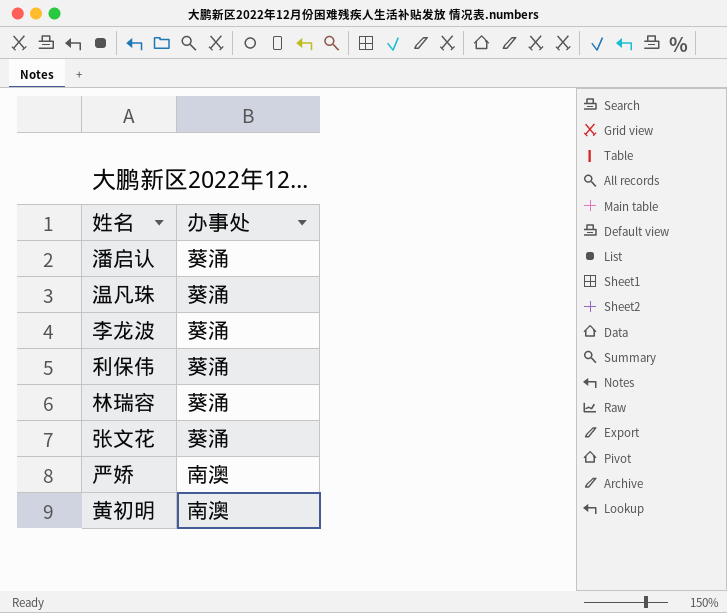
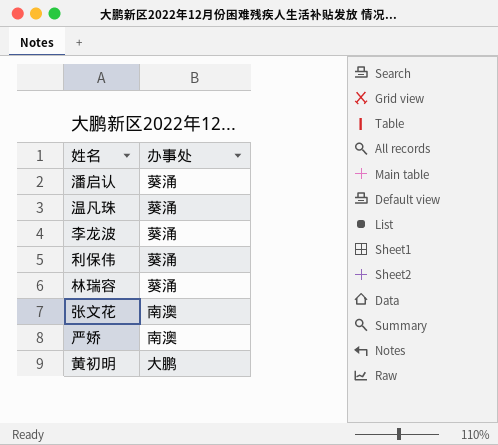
张文花 | 办事处: 葵涌 -> 南澳
黄初明 | 办事处: 南澳 -> 大鹏

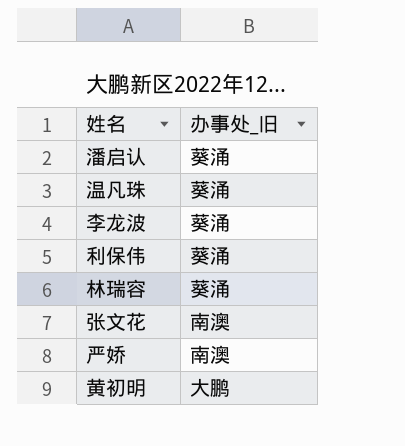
column name: 办事处 -> 办事处_旧

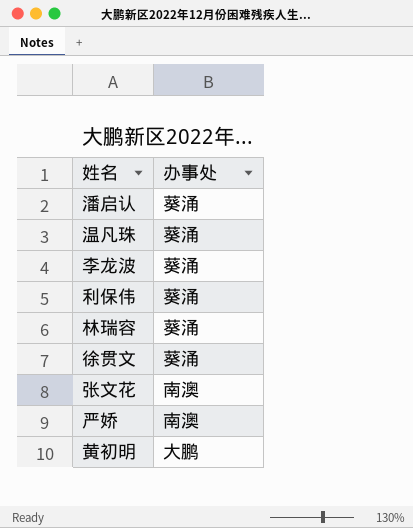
column name: 办事处_旧 -> 办事处
row 徐贯文: none -> 葵涌

